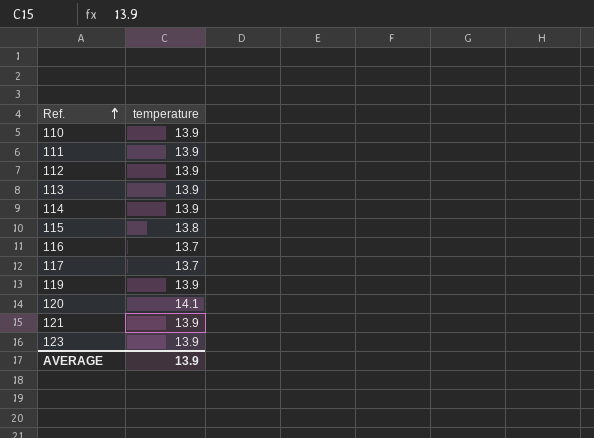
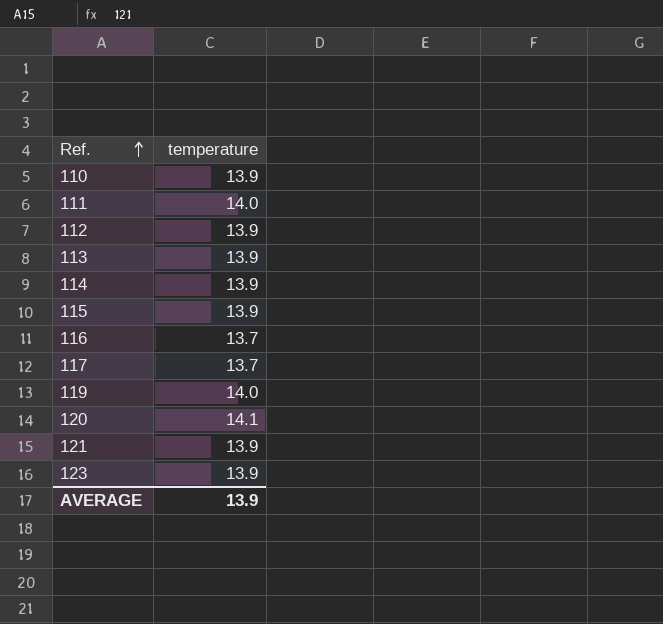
111 | temperature: 13.9 -> 14.0
115 | temperature: 13.8 -> 13.9
119 | temperature: 13.9 -> 14.0

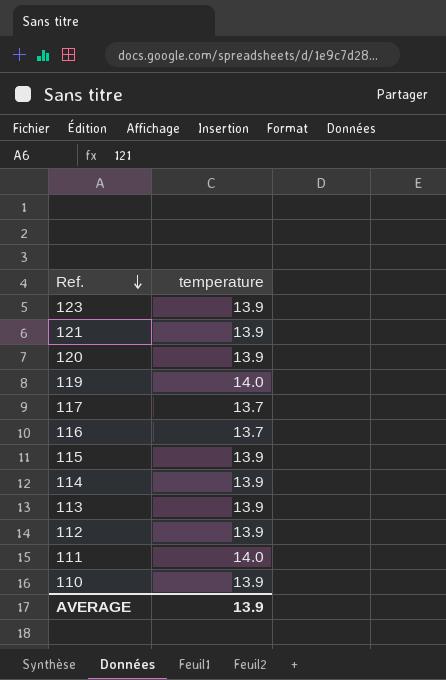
row order: Ref. ascending -> Ref. descending
120 | temperature: 14.1 -> 13.9

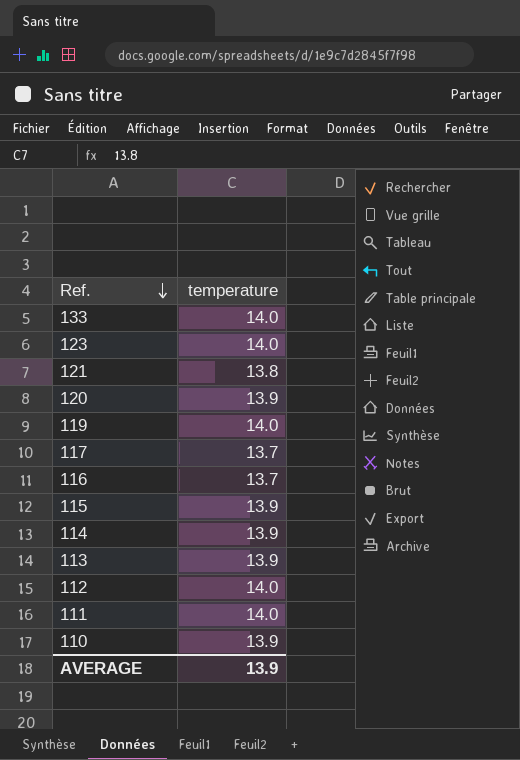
row 133: none -> 14.0
123 | temperature: 13.9 -> 14.0
121 | temperature: 13.9 -> 13.8
112 | temperature: 13.9 -> 14.0

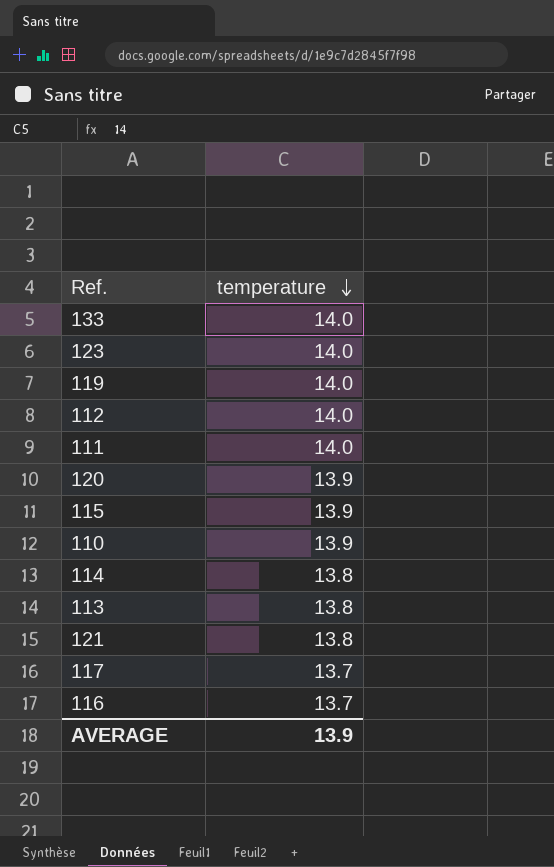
row order: Ref. descending -> temperature descending
114 | temperature: 13.9 -> 13.8
113 | temperature: 13.9 -> 13.8

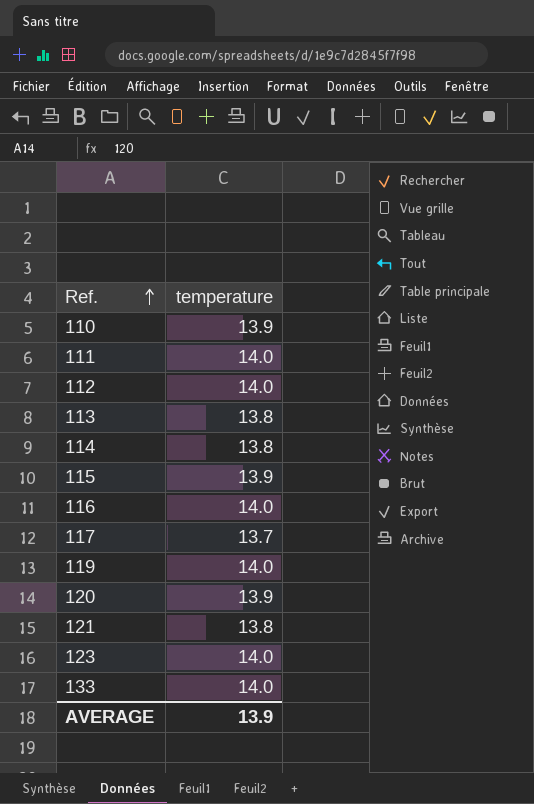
row order: temperature descending -> Ref. ascending
116 | temperature: 13.7 -> 14.0

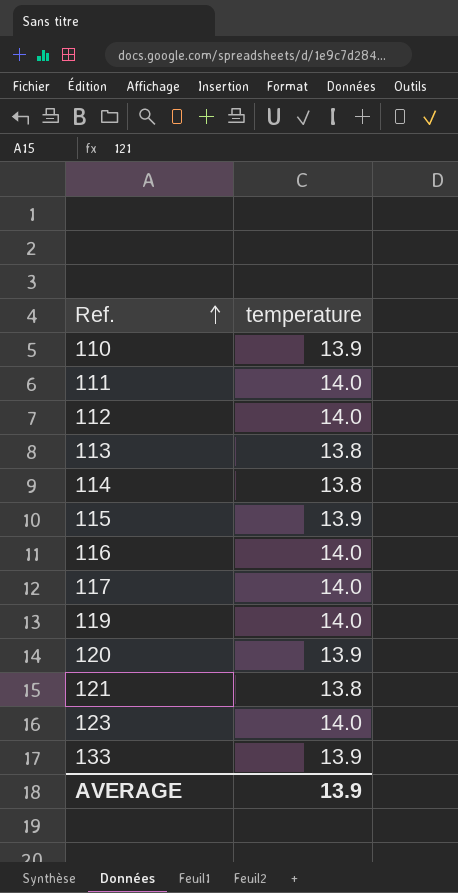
117 | temperature: 13.7 -> 14.0
133 | temperature: 14.0 -> 13.9

